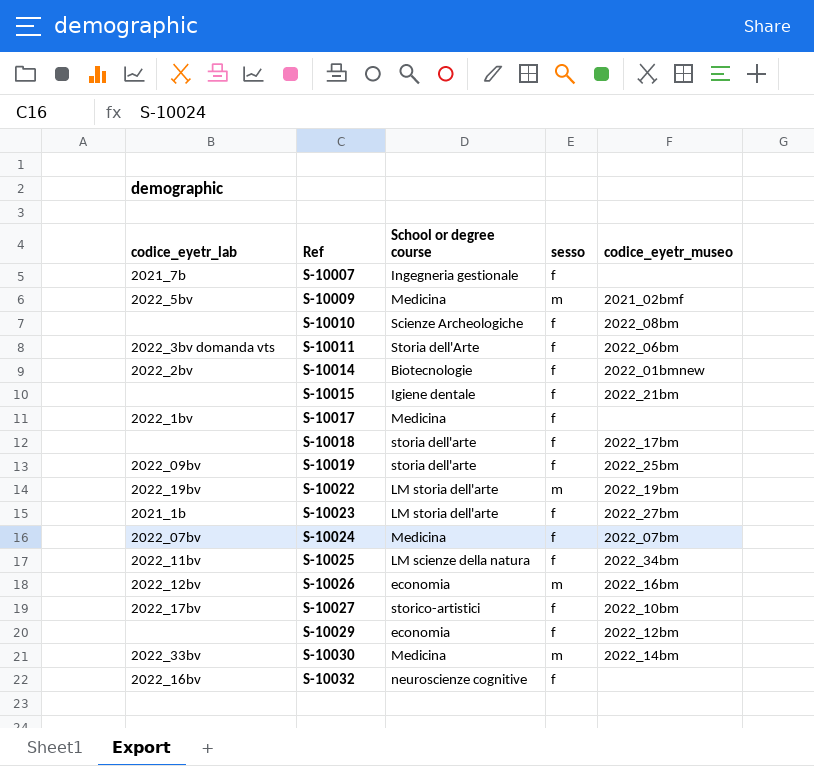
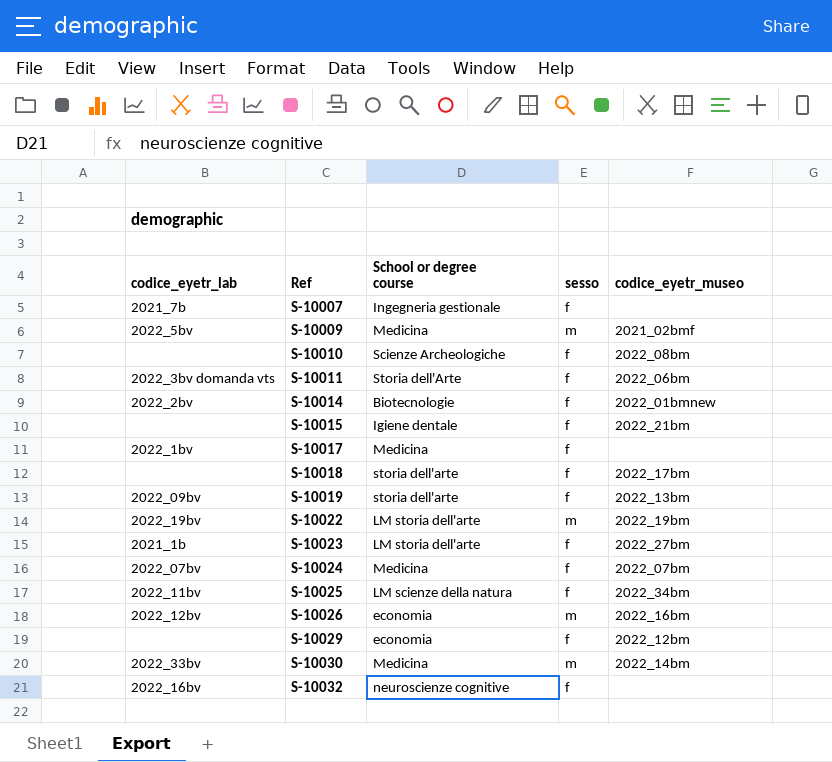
row S-10027: 2022_17bv | storico-artistici | f | 2022_10bm -> none
S-10019 | codice_eyetr_museo: 2022_25bm -> 2022_13bm

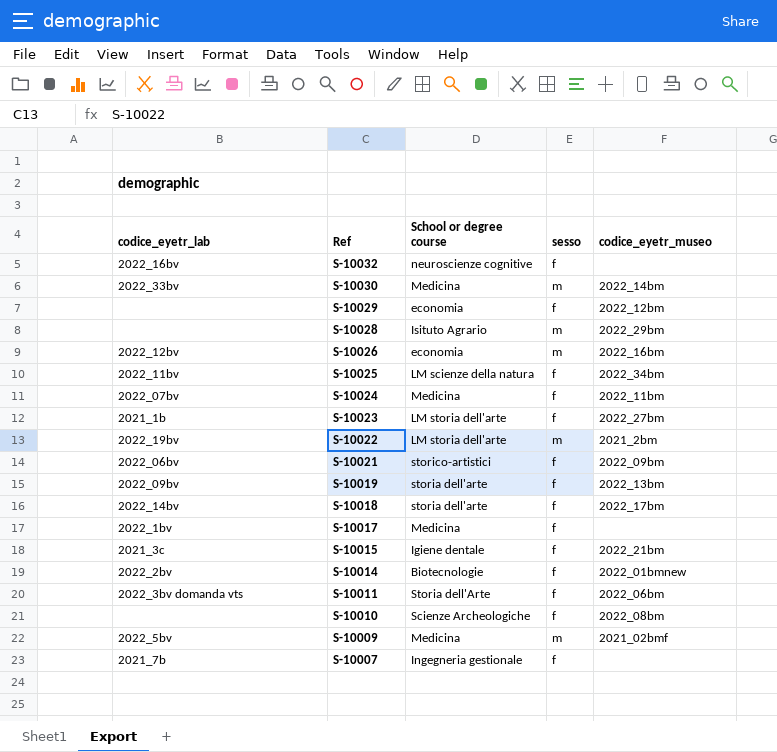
row order: Ref ascending -> Ref descending
row S-10028: none -> none | Isituto Agrario | m | 2022_29bm
S-10024 | codice_eyetr_museo: 2022_07bm -> 2022_11bm
S-10022 | codice_eyetr_museo: 2022_19bm -> 2021_2bm
row S-10021: none -> 2022_06bv | storico-artistici | f | 2022_09bm
S-10018 | codice_eyetr_lab: none -> 2022_14bv
S-10015 | codice_eyetr_lab: none -> 2021_3c

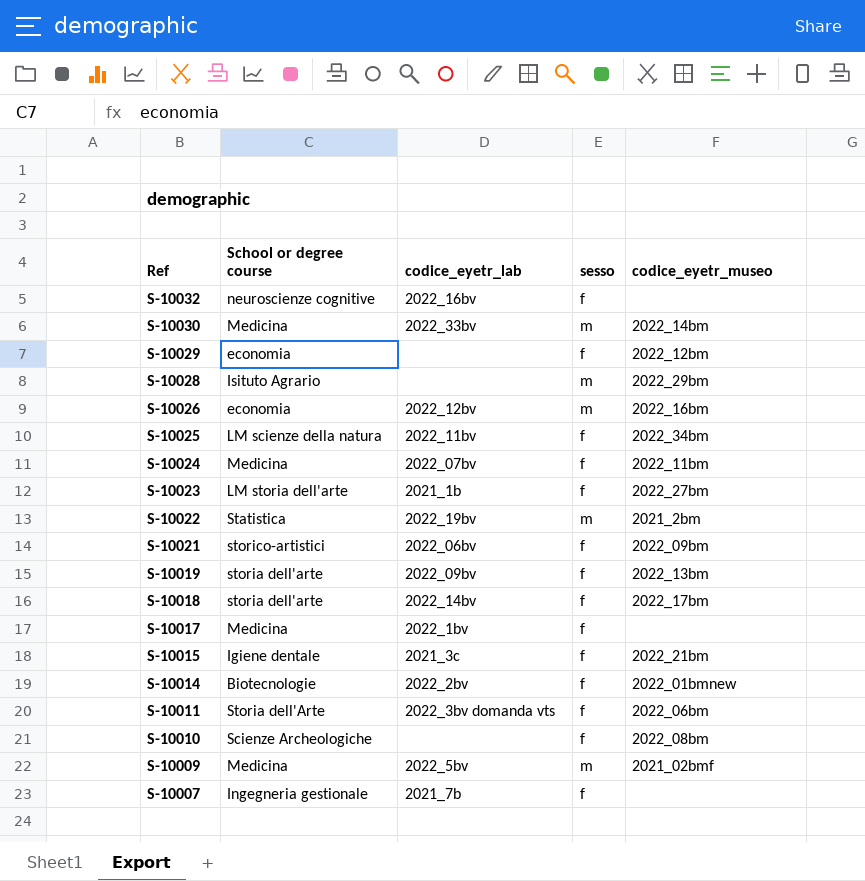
column codice_eyetr_lab | position: 1 -> 3
S-10022 | School or degree course: LM storia dell'arte -> Statistica

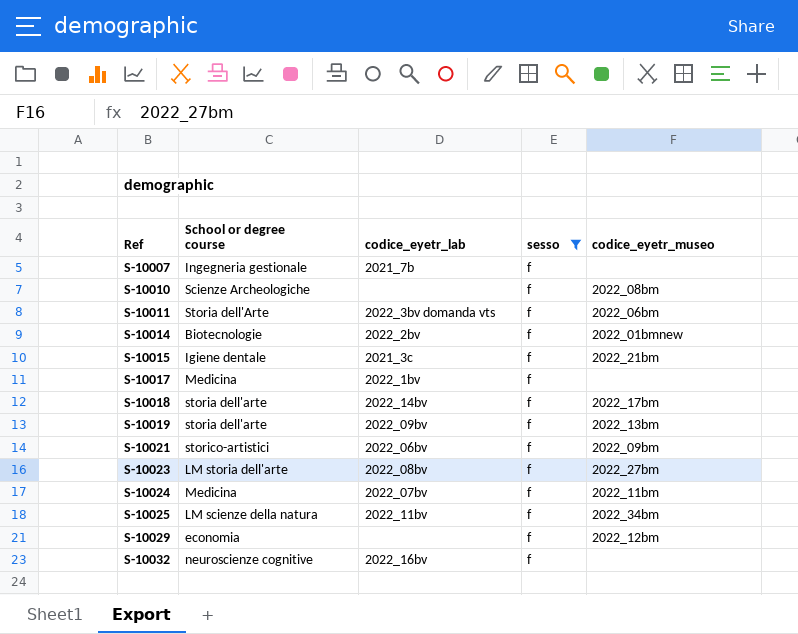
filter: none -> sesso = f
row order: Ref descending -> Ref ascending
S-10023 | codice_eyetr_lab: 2021_1b -> 2022_08bv

